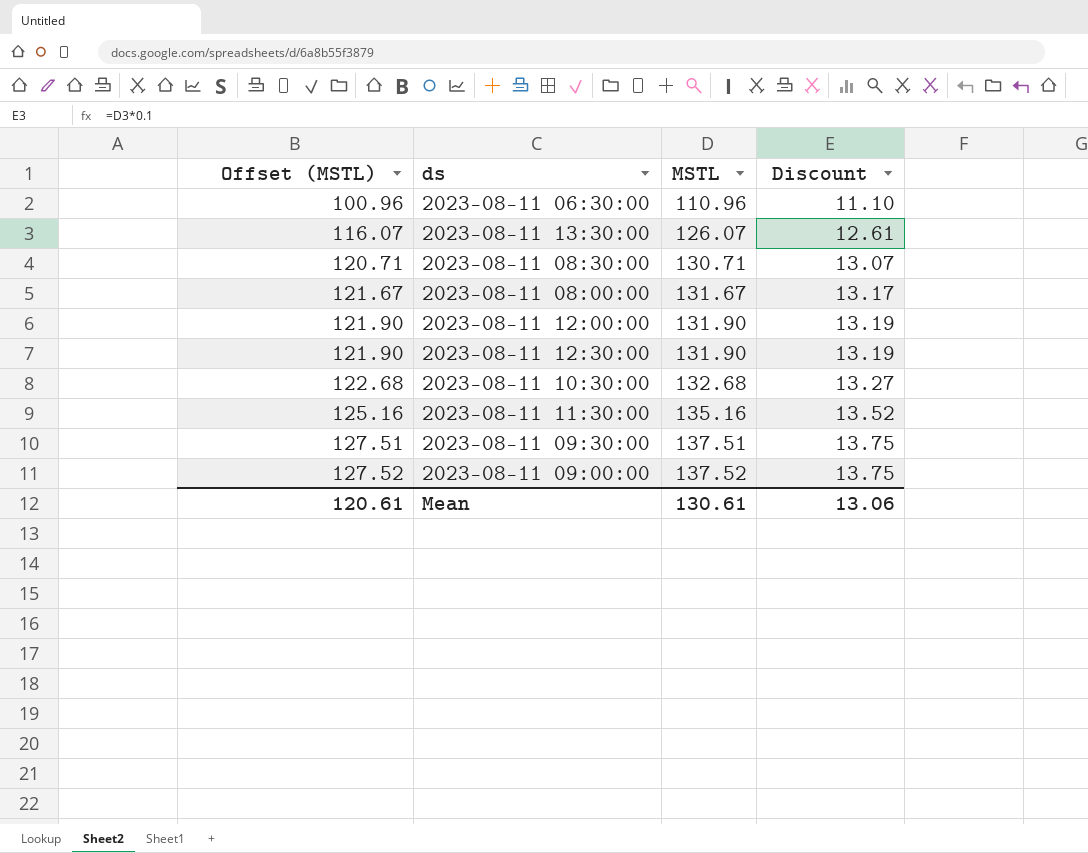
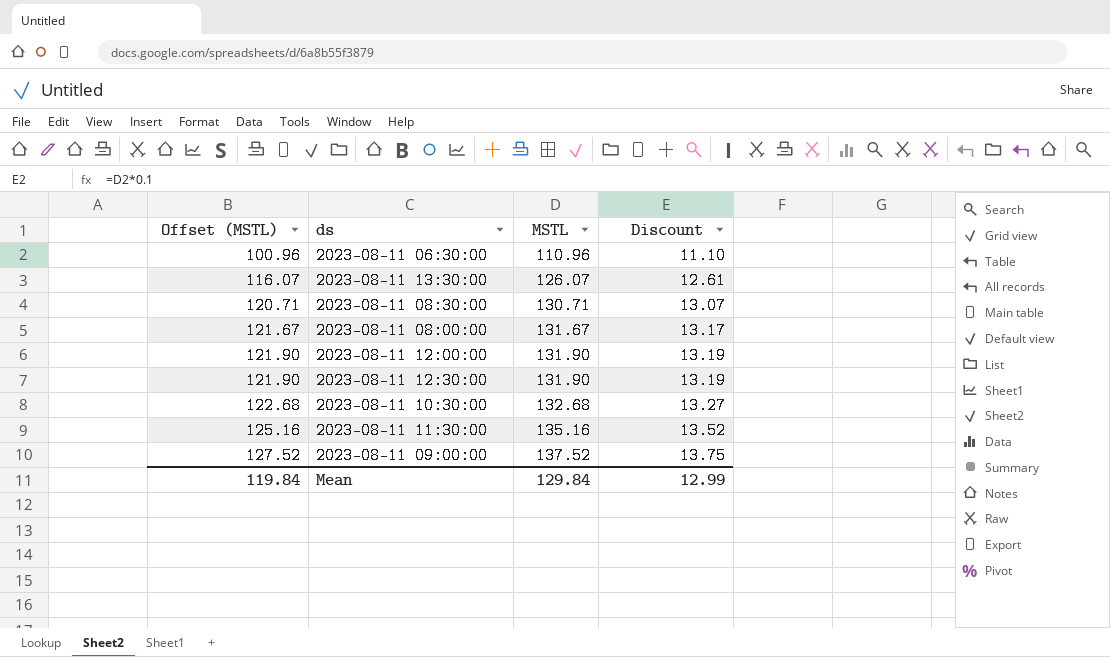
row 2023-08-11 09:30:00: 127.51 | 137.51 | 13.75 -> none
Mean | Offset (MSTL): 120.61 -> 119.84
Mean | MSTL: 130.61 -> 129.84
Mean | Discount: 13.06 -> 12.99

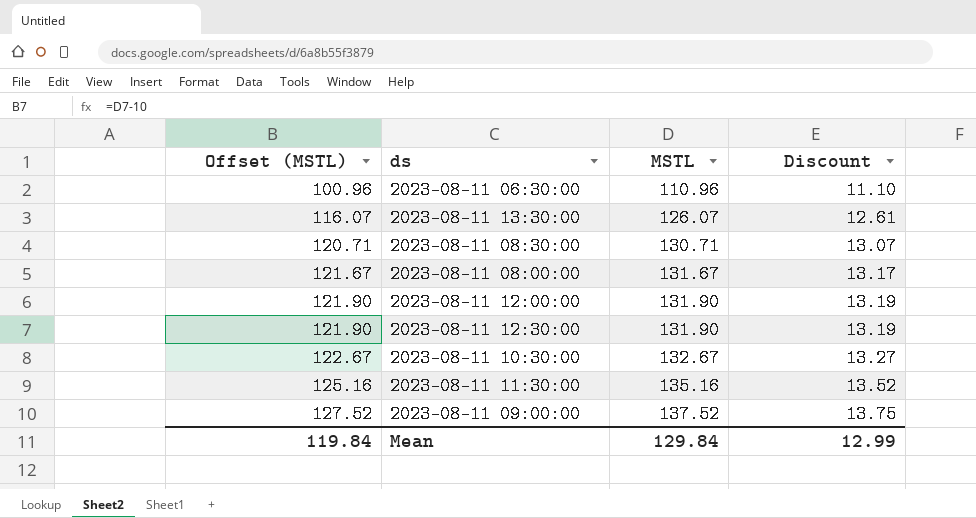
2023-08-11 10:30:00 | Offset (MSTL): 122.68 -> 122.67
2023-08-11 10:30:00 | MSTL: 132.68 -> 132.67

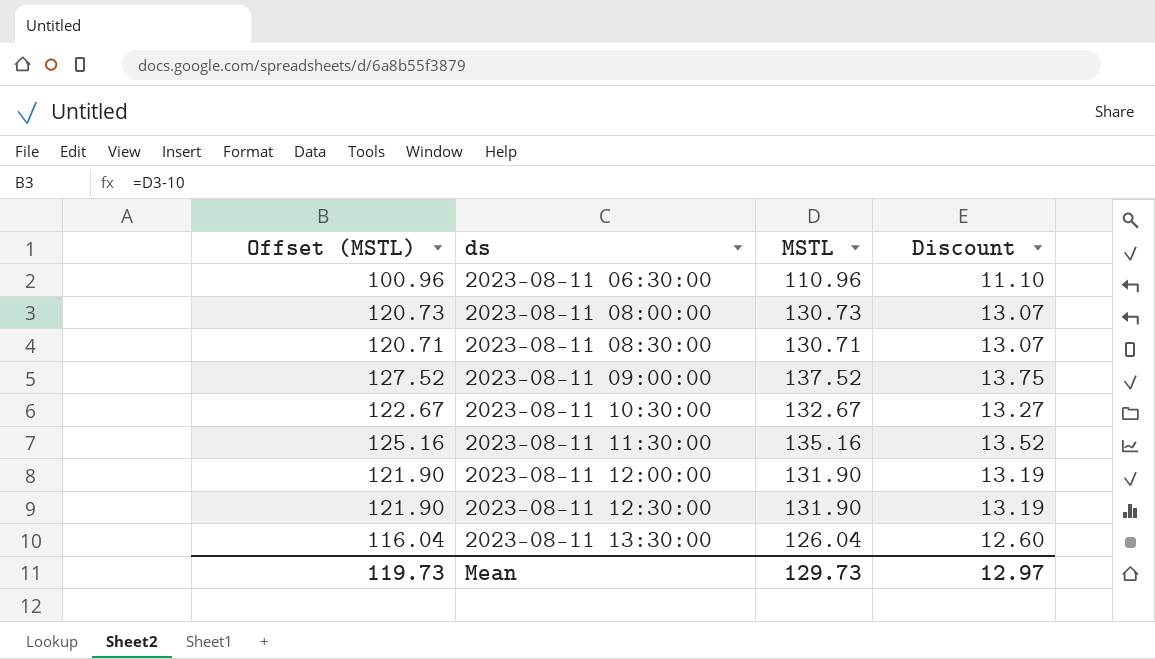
row order: Offset (MSTL) ascending -> ds ascending
2023-08-11 08:00:00 | Offset (MSTL): 121.67 -> 120.73
2023-08-11 08:00:00 | MSTL: 131.67 -> 130.73
2023-08-11 08:00:00 | Discount: 13.17 -> 13.07
2023-08-11 13:30:00 | Offset (MSTL): 116.07 -> 116.04
2023-08-11 13:30:00 | MSTL: 126.07 -> 126.04
2023-08-11 13:30:00 | Discount: 12.61 -> 12.60
Mean | Offset (MSTL): 119.84 -> 119.73
Mean | MSTL: 129.84 -> 129.73
Mean | Discount: 12.99 -> 12.97

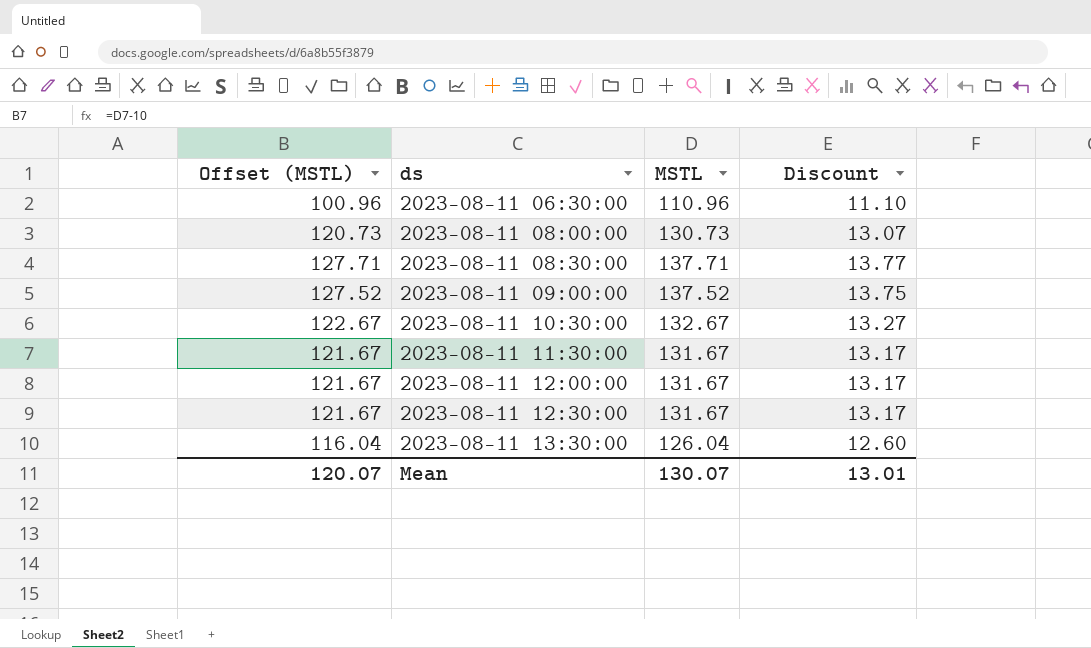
2023-08-11 08:30:00 | Offset (MSTL): 120.71 -> 127.71
2023-08-11 08:30:00 | MSTL: 130.71 -> 137.71
2023-08-11 08:30:00 | Discount: 13.07 -> 13.77
2023-08-11 11:30:00 | Offset (MSTL): 125.16 -> 121.67
2023-08-11 11:30:00 | MSTL: 135.16 -> 131.67
2023-08-11 11:30:00 | Discount: 13.52 -> 13.17
2023-08-11 12:00:00 | Offset (MSTL): 121.90 -> 121.67
2023-08-11 12:00:00 | MSTL: 131.90 -> 131.67
2023-08-11 12:00:00 | Discount: 13.19 -> 13.17
2023-08-11 12:30:00 | Offset (MSTL): 121.90 -> 121.67
2023-08-11 12:30:00 | MSTL: 131.90 -> 131.67
2023-08-11 12:30:00 | Discount: 13.19 -> 13.17
Mean | Offset (MSTL): 119.73 -> 120.07
Mean | MSTL: 129.73 -> 130.07
Mean | Discount: 12.97 -> 13.01

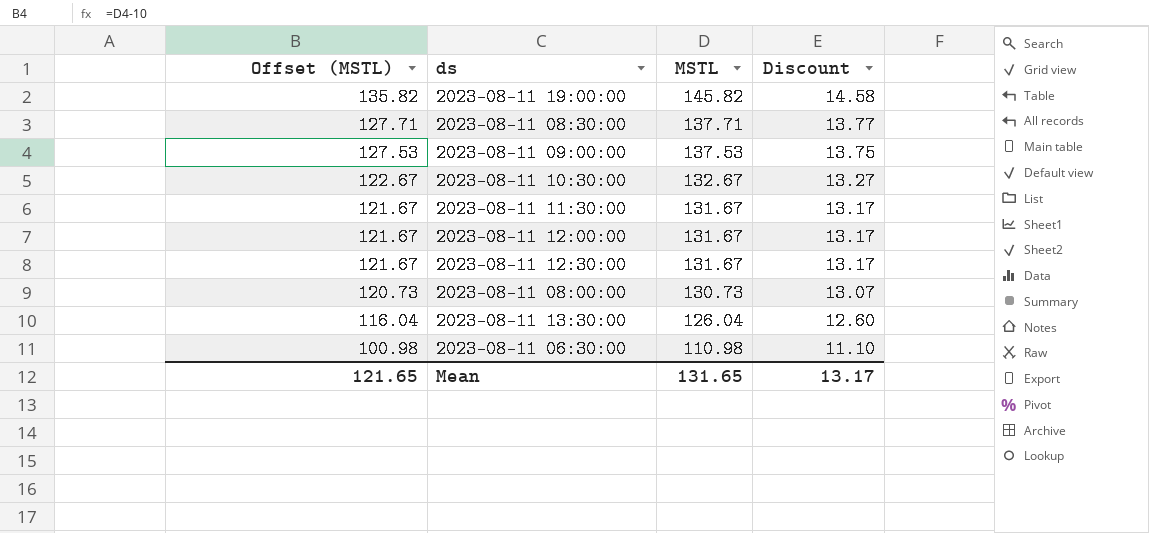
row order: ds ascending -> Offset (MSTL) descending
row 2023-08-11 19:00:00: none -> 135.82 | 145.82 | 14.58
2023-08-11 09:00:00 | Offset (MSTL): 127.52 -> 127.53
2023-08-11 09:00:00 | MSTL: 137.52 -> 137.53
2023-08-11 06:30:00 | Offset (MSTL): 100.96 -> 100.98
2023-08-11 06:30:00 | MSTL: 110.96 -> 110.98
Mean | Offset (MSTL): 120.07 -> 121.65
Mean | MSTL: 130.07 -> 131.65
Mean | Discount: 13.01 -> 13.17

